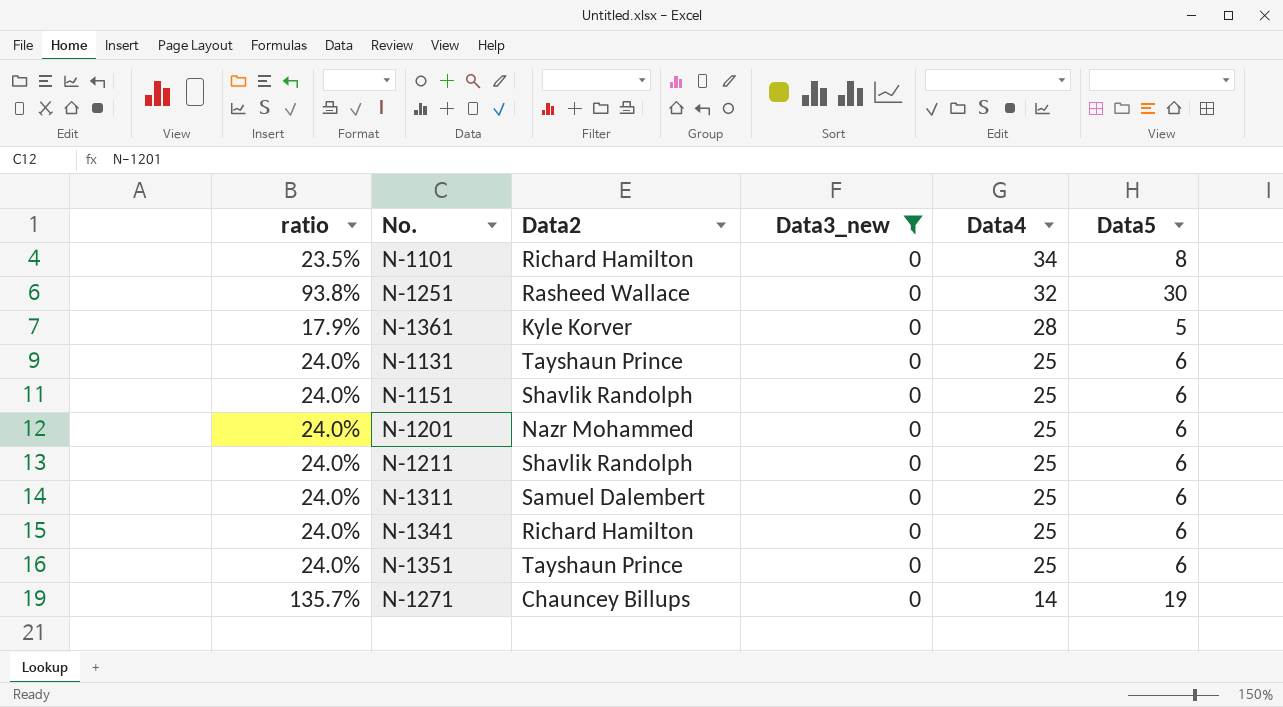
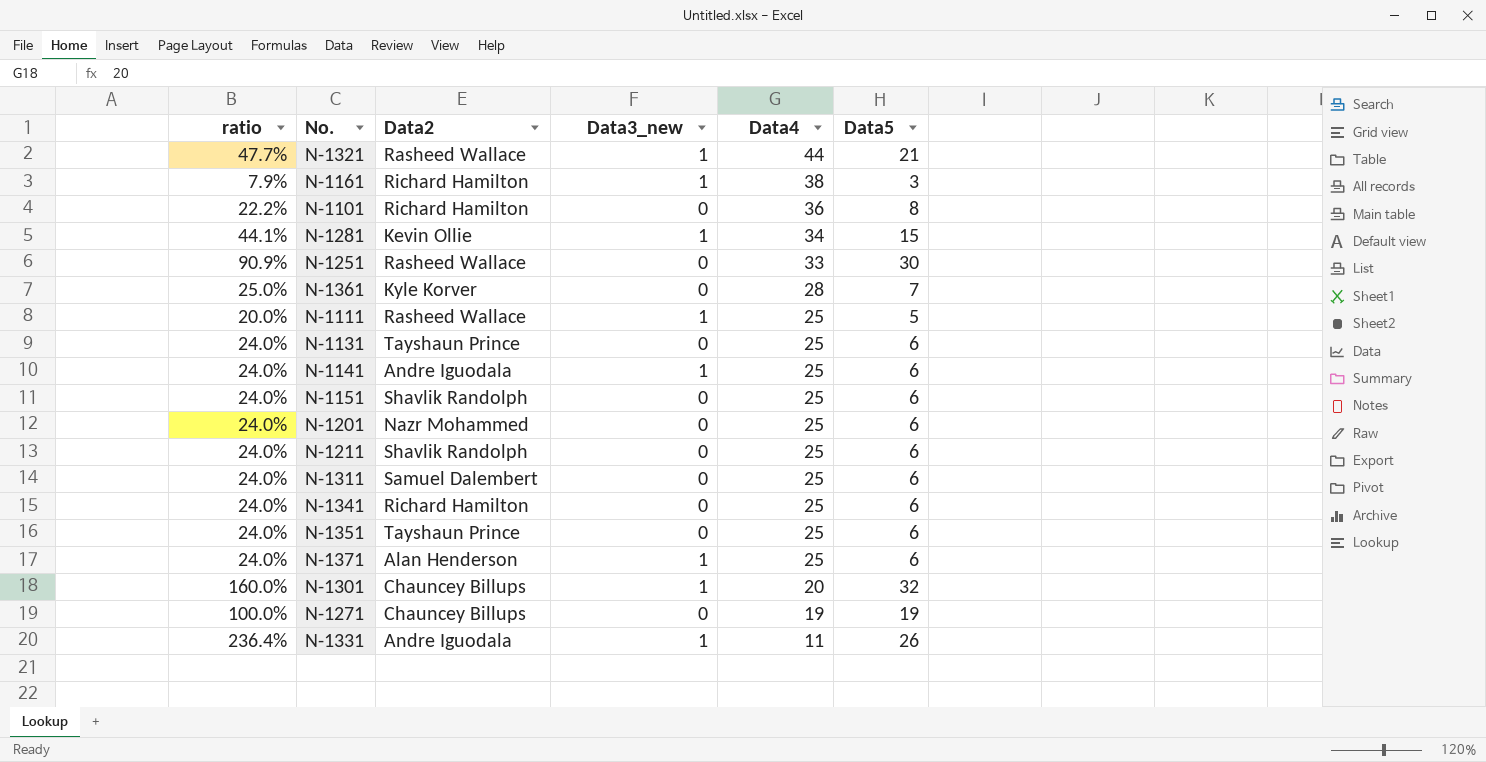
filter: Data3_new = 0 -> none
N-1101 | ratio: 23.5% -> 22.2%
N-1101 | Data4: 34 -> 36
N-1251 | ratio: 93.8% -> 90.9%
N-1251 | Data4: 32 -> 33
N-1361 | ratio: 17.9% -> 25.0%
N-1361 | Data5: 5 -> 7
N-1271 | ratio: 135.7% -> 100.0%
N-1271 | Data4: 14 -> 19

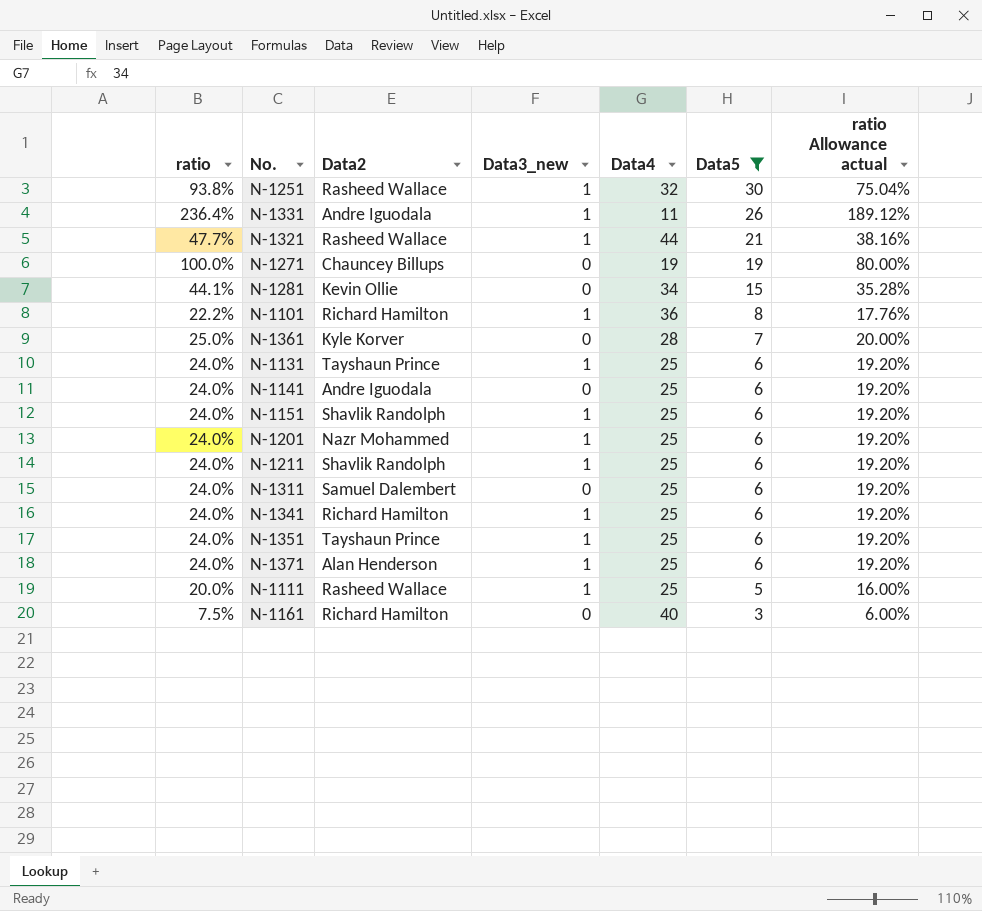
filter: none -> Data5 != 32
row order: Data4 descending -> Data5 descending
column ratio Allowance actual | formula: none -> [ratio] * 0.8
N-1251 | ratio: 90.9% -> 93.8%
N-1251 | Data3_new: 0 -> 1
N-1251 | Data4: 33 -> 32
N-1281 | Data3_new: 1 -> 0
N-1101 | Data3_new: 0 -> 1
N-1131 | Data3_new: 0 -> 1
N-1141 | Data3_new: 1 -> 0
N-1151 | Data3_new: 0 -> 1
N-1201 | Data3_new: 0 -> 1
N-1211 | Data3_new: 0 -> 1
N-1341 | Data3_new: 0 -> 1
N-1351 | Data3_new: 0 -> 1
N-1161 | ratio: 7.9% -> 7.5%
N-1161 | Data3_new: 1 -> 0
N-1161 | Data4: 38 -> 40

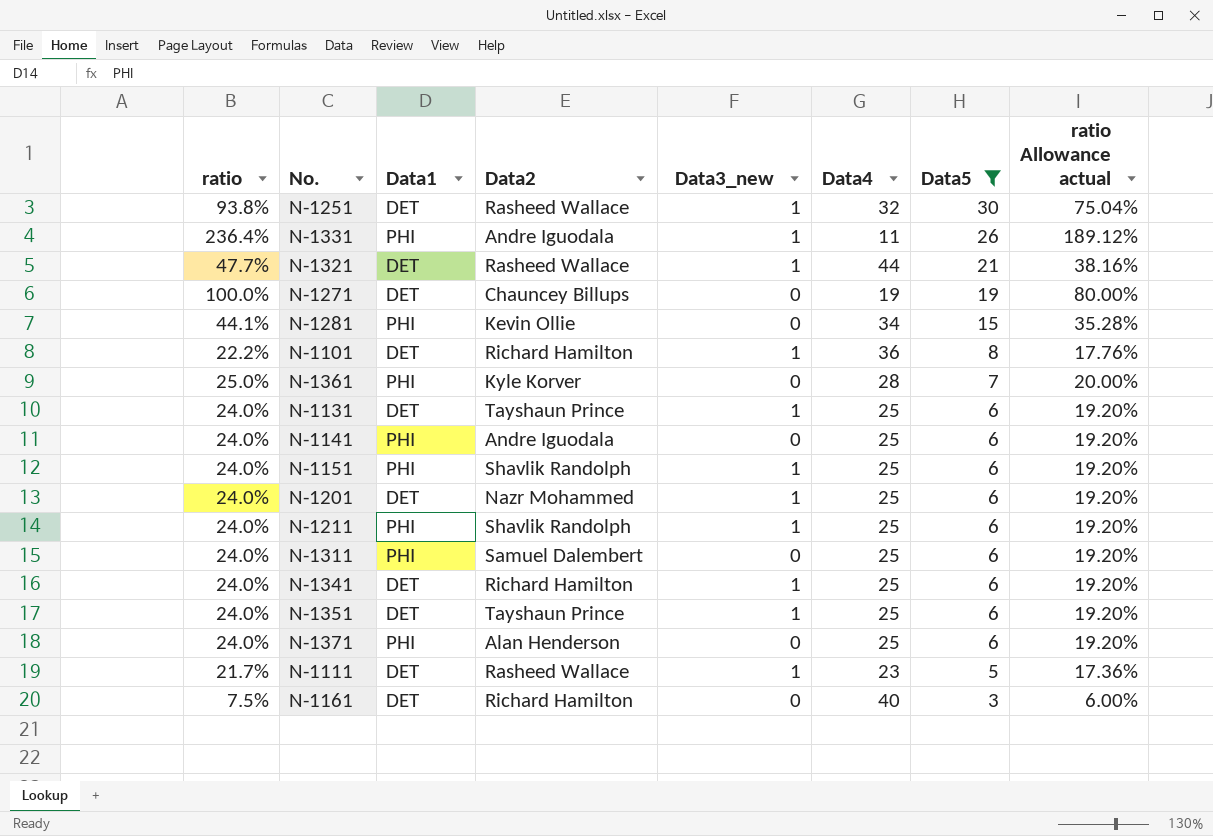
column Data1 | position: none -> 3
N-1371 | Data3_new: 1 -> 0
N-1111 | ratio: 20.0% -> 21.7%
N-1111 | Data4: 25 -> 23
N-1111 | ratio Allowance actual: 16.00% -> 17.36%

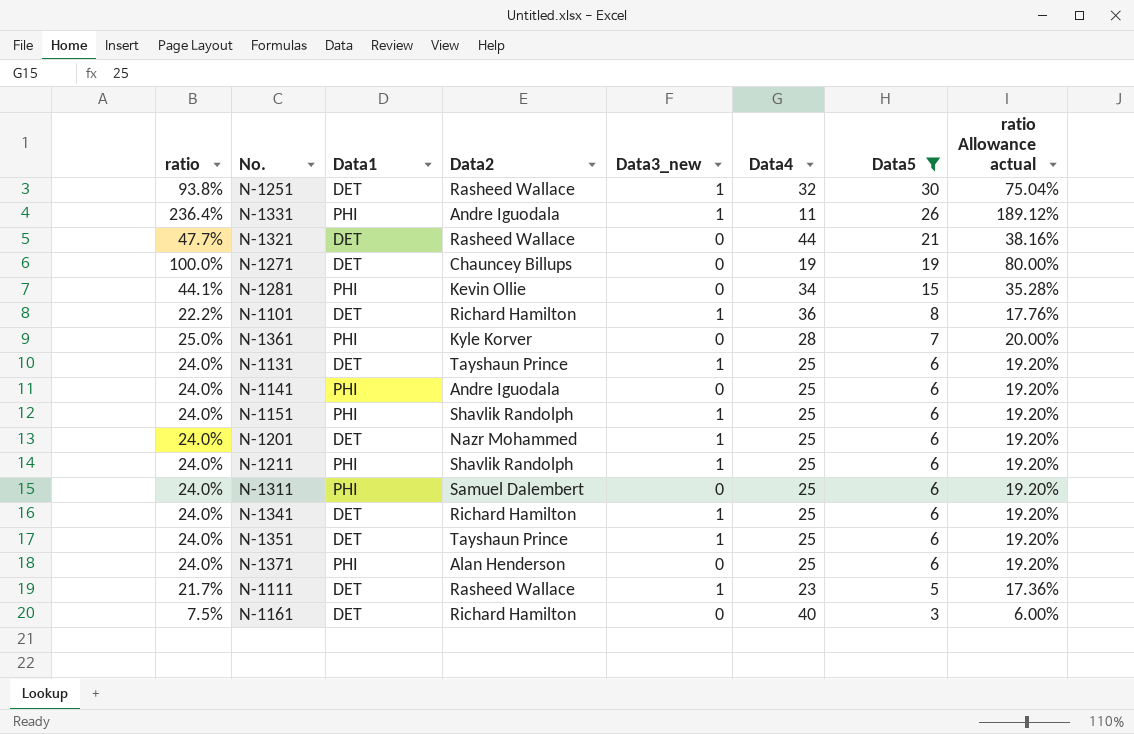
N-1321 | Data3_new: 1 -> 0

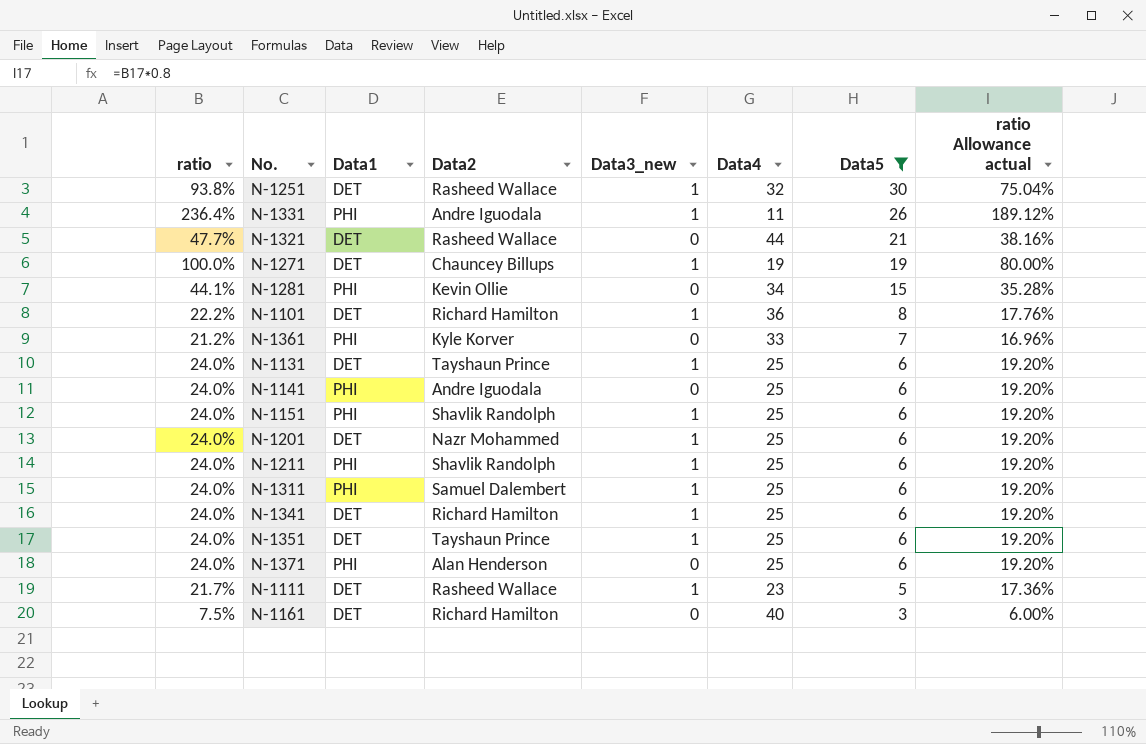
N-1271 | Data3_new: 0 -> 1
N-1361 | ratio: 25.0% -> 21.2%
N-1361 | Data4: 28 -> 33
N-1361 | ratio Allowance actual: 20.00% -> 16.96%
N-1311 | Data3_new: 0 -> 1

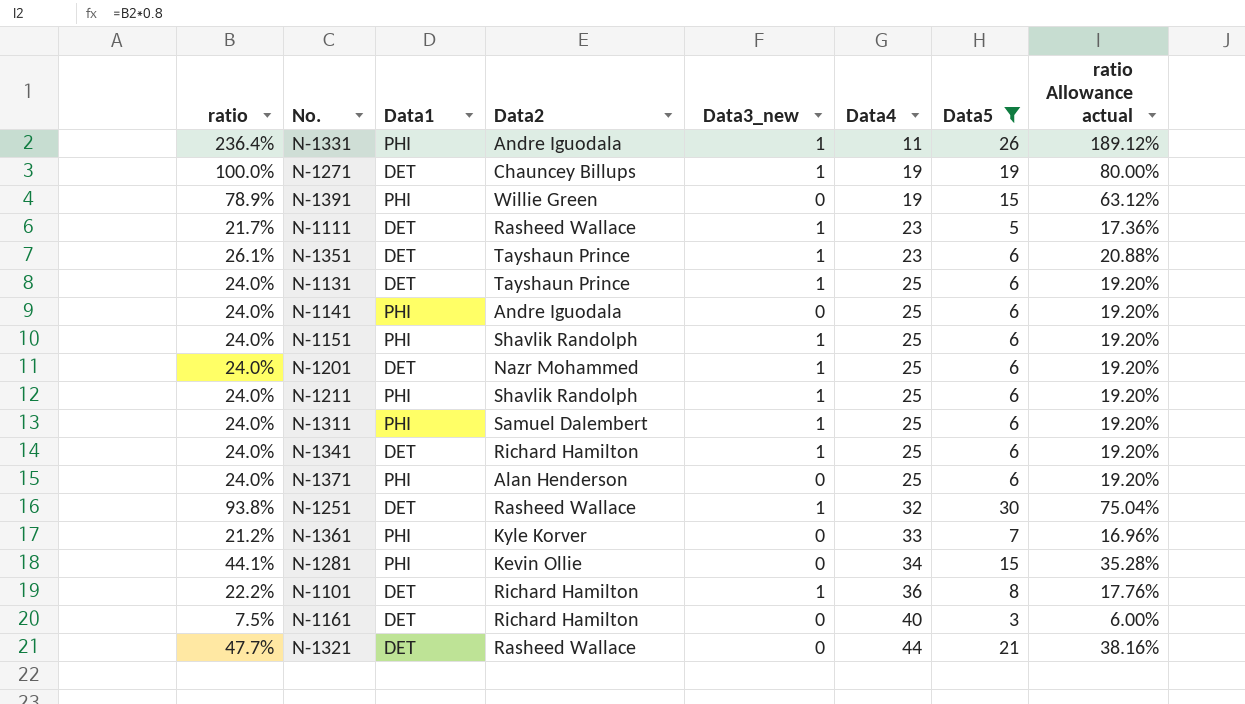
row order: Data5 descending -> Data4 ascending
row N-1391: none -> 78.9% | PHI | Willie Green | 0 | 19 | 15 | 63.12%
N-1351 | ratio: 24.0% -> 26.1%
N-1351 | Data4: 25 -> 23
N-1351 | ratio Allowance actual: 19.20% -> 20.88%

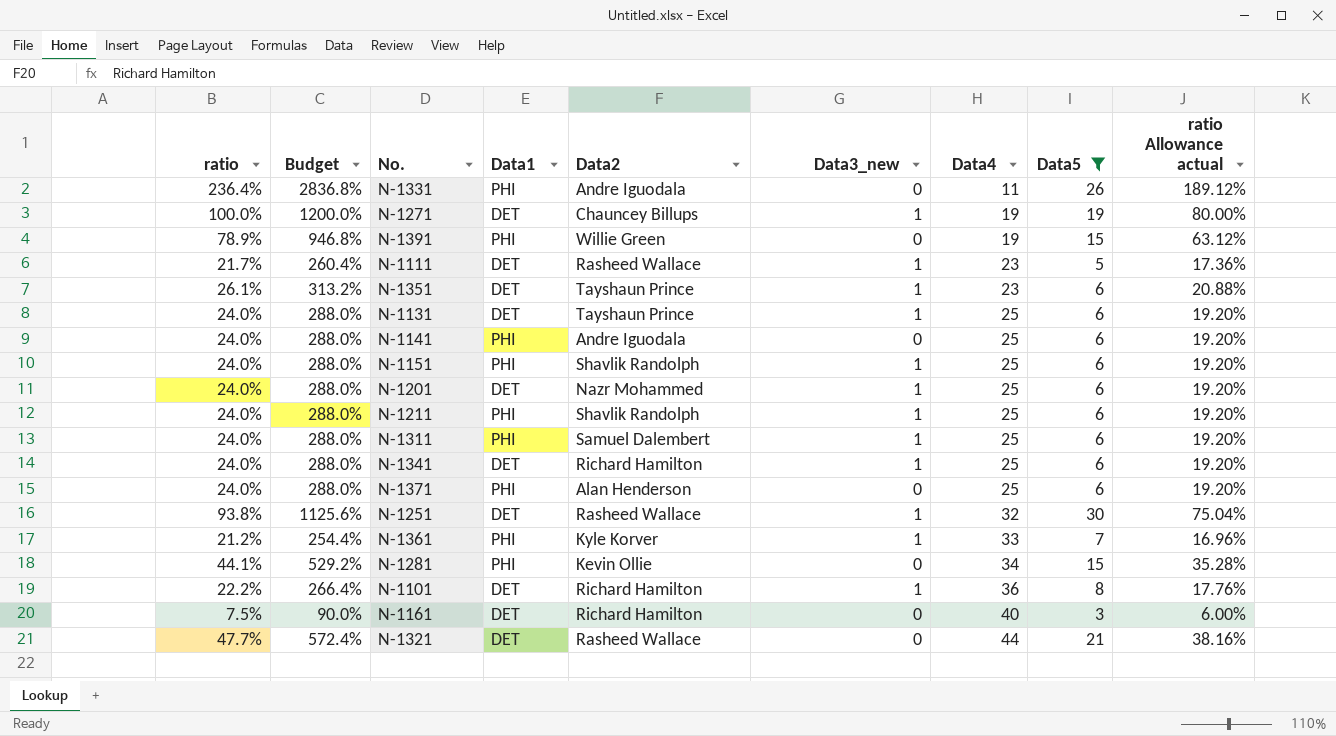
column Budget | formula: none -> [ratio] * 12
N-1331 | Data3_new: 1 -> 0
N-1361 | Data3_new: 0 -> 1

